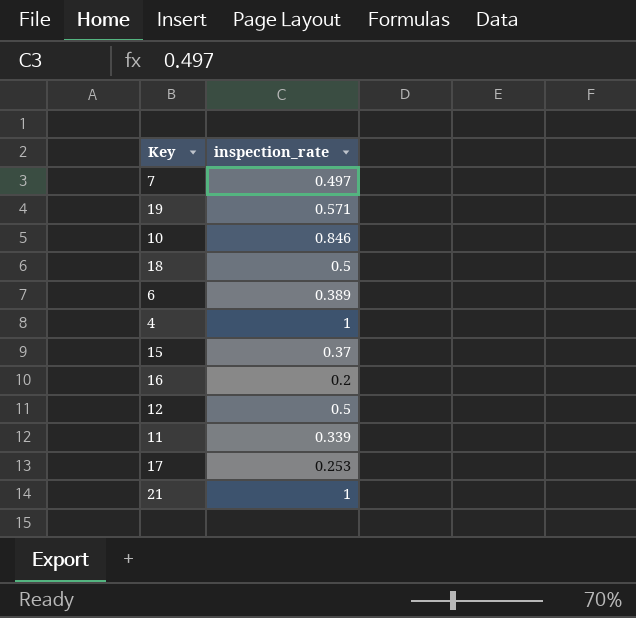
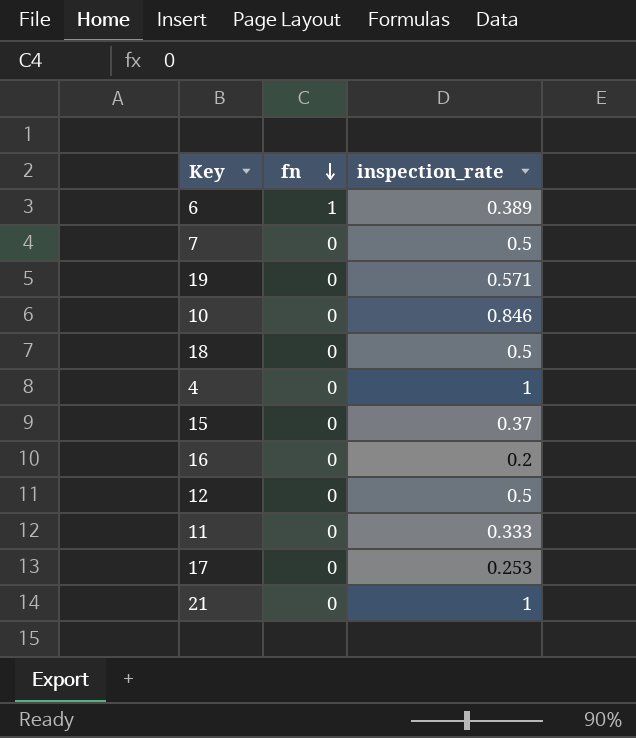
row order: none -> fn descending
column fn | position: none -> 2
7 | inspection_rate: 0.497 -> 0.5
11 | inspection_rate: 0.339 -> 0.333

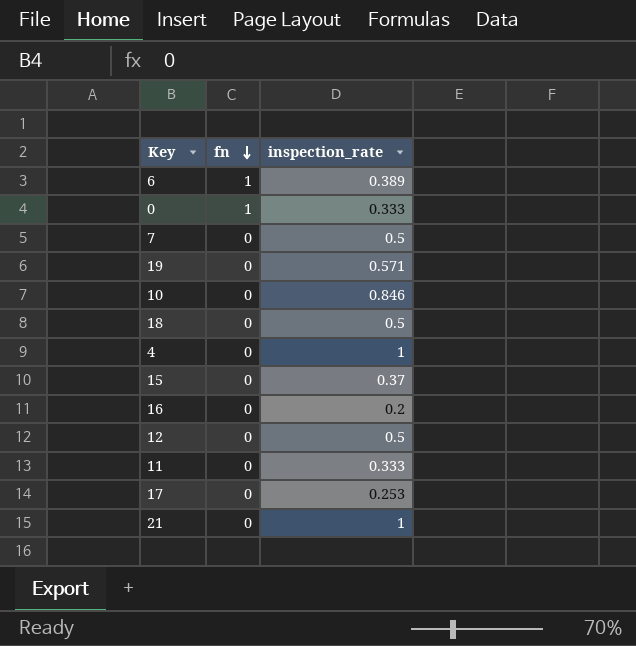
row 0: none -> 1 | 0.333

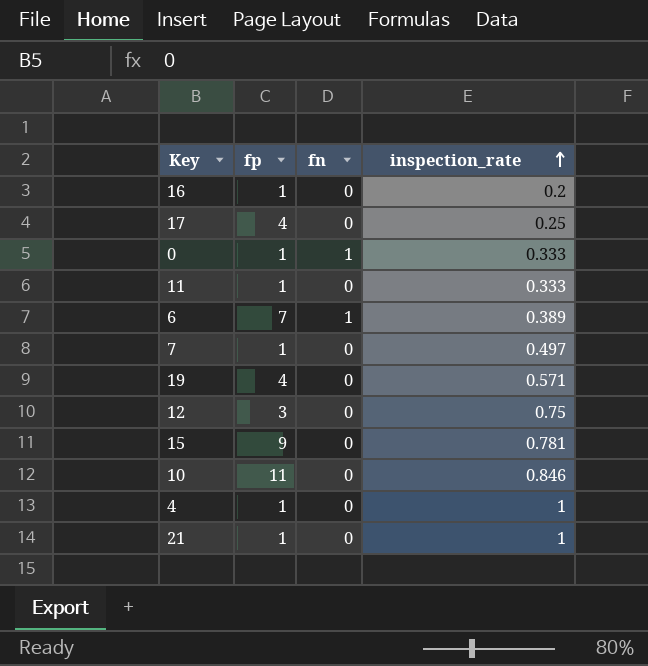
row order: fn descending -> inspection_rate ascending
column fp | position: none -> 2
row 18: 0 | 0.5 -> none
17 | inspection_rate: 0.253 -> 0.25
7 | inspection_rate: 0.5 -> 0.497
12 | inspection_rate: 0.5 -> 0.75
15 | inspection_rate: 0.37 -> 0.781

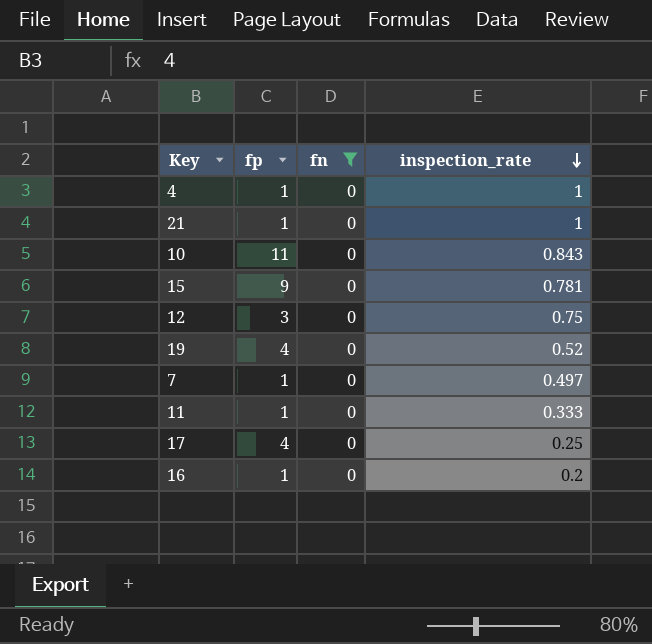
filter: none -> fn = 0
row order: inspection_rate ascending -> inspection_rate descending
10 | inspection_rate: 0.846 -> 0.843
19 | inspection_rate: 0.571 -> 0.52

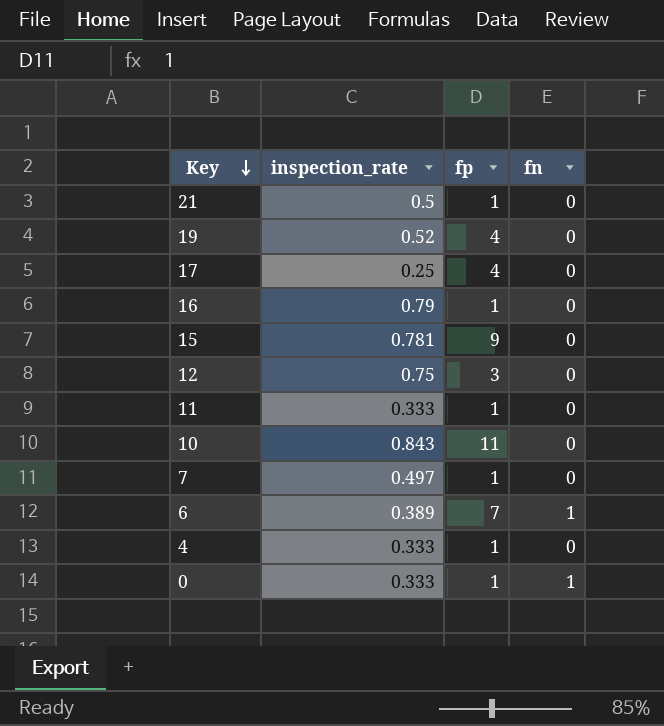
filter: fn = 0 -> none
row order: inspection_rate descending -> Key descending
column inspection_rate | position: 4 -> 2
21 | inspection_rate: 1 -> 0.5
16 | inspection_rate: 0.2 -> 0.79
4 | inspection_rate: 1 -> 0.333

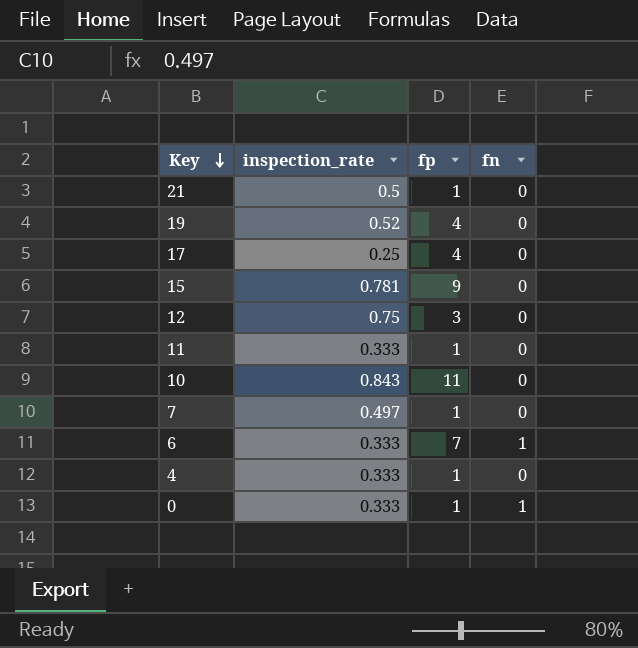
row 16: 0.79 | 1 | 0 -> none
6 | inspection_rate: 0.389 -> 0.333

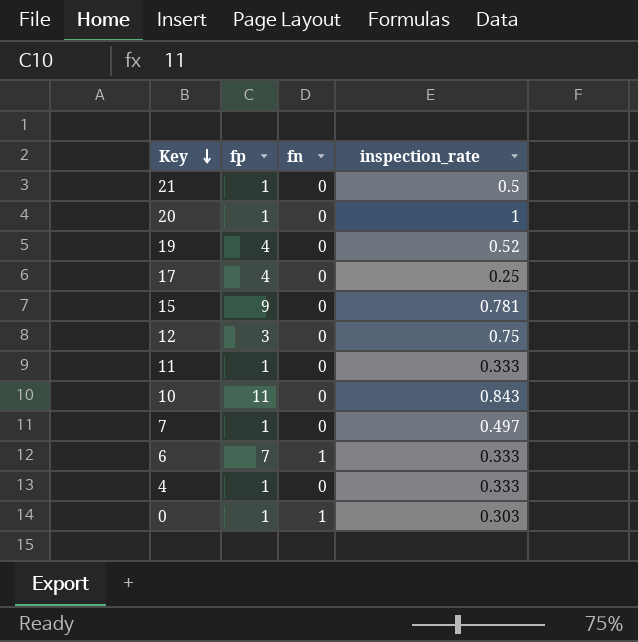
column inspection_rate | position: 2 -> 4
row 20: none -> 1 | 0 | 1
0 | inspection_rate: 0.333 -> 0.303

